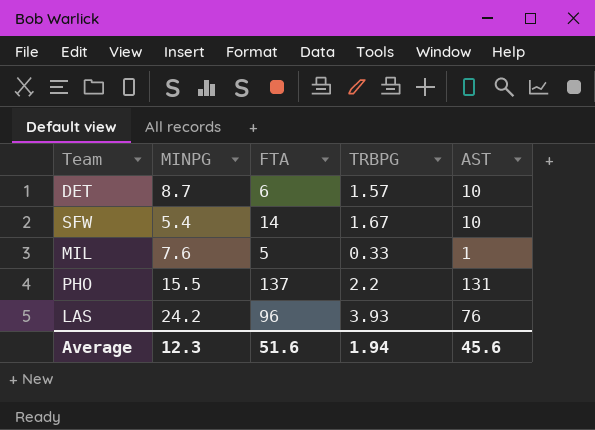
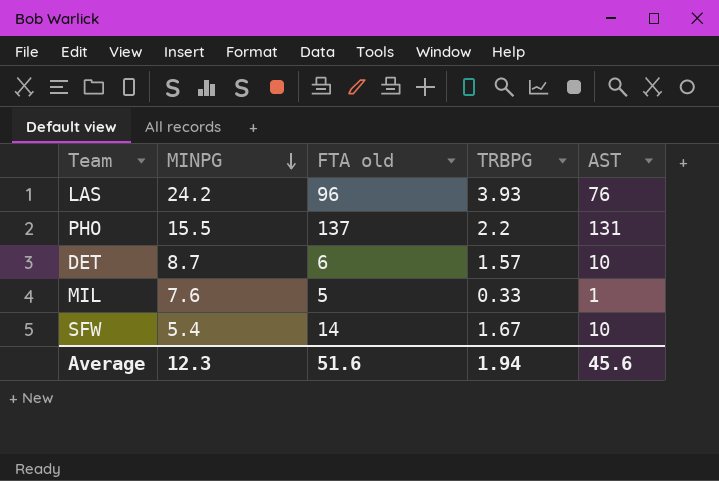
row order: none -> MINPG descending
column name: FTA -> FTA old

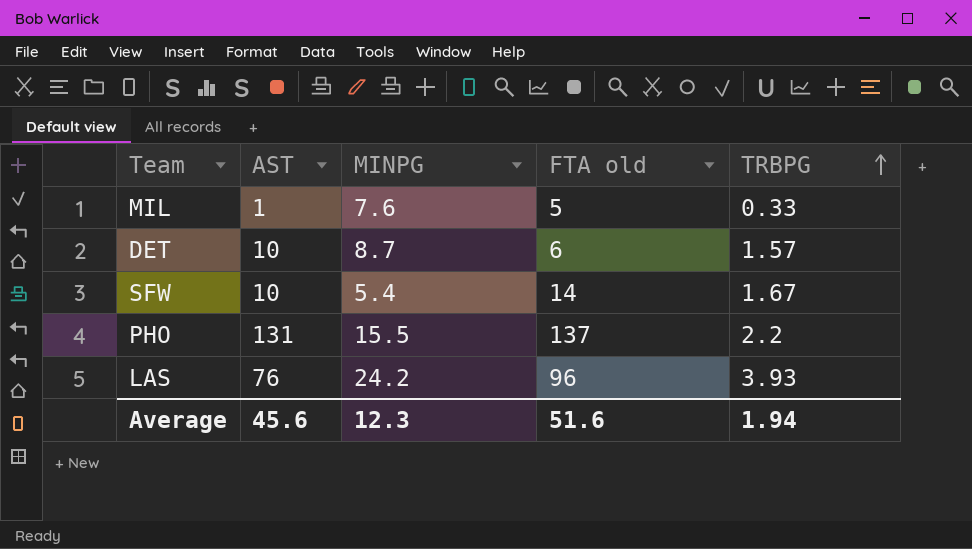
row order: MINPG descending -> TRBPG ascending
column AST | position: 5 -> 2

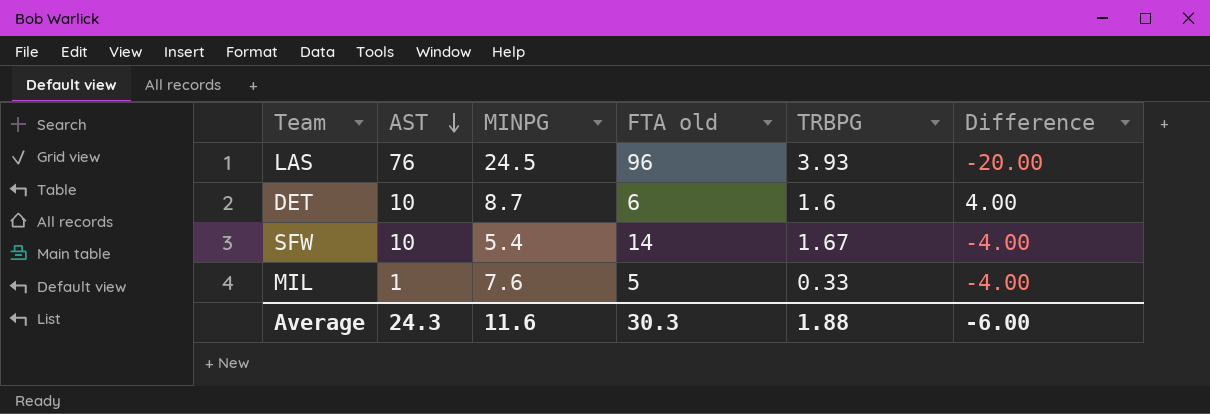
row order: TRBPG ascending -> AST descending
column Difference | formula: none -> [AST] - [FTA old]
row PHO: 131 | 15.5 | 137 | 2.2 -> none
LAS | MINPG: 24.2 -> 24.5
DET | TRBPG: 1.57 -> 1.6
Average | AST: 45.6 -> 24.3
Average | MINPG: 12.3 -> 11.6
Average | FTA old: 51.6 -> 30.3
Average | TRBPG: 1.94 -> 1.88

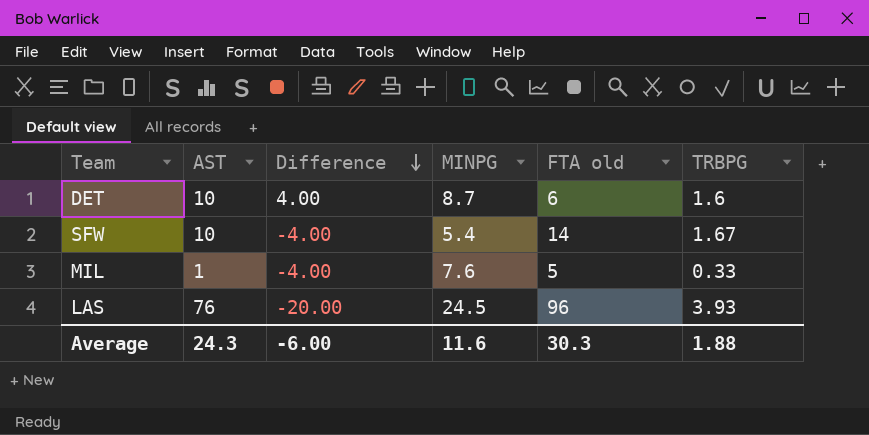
row order: AST descending -> Difference descending
column Difference | position: 6 -> 3

